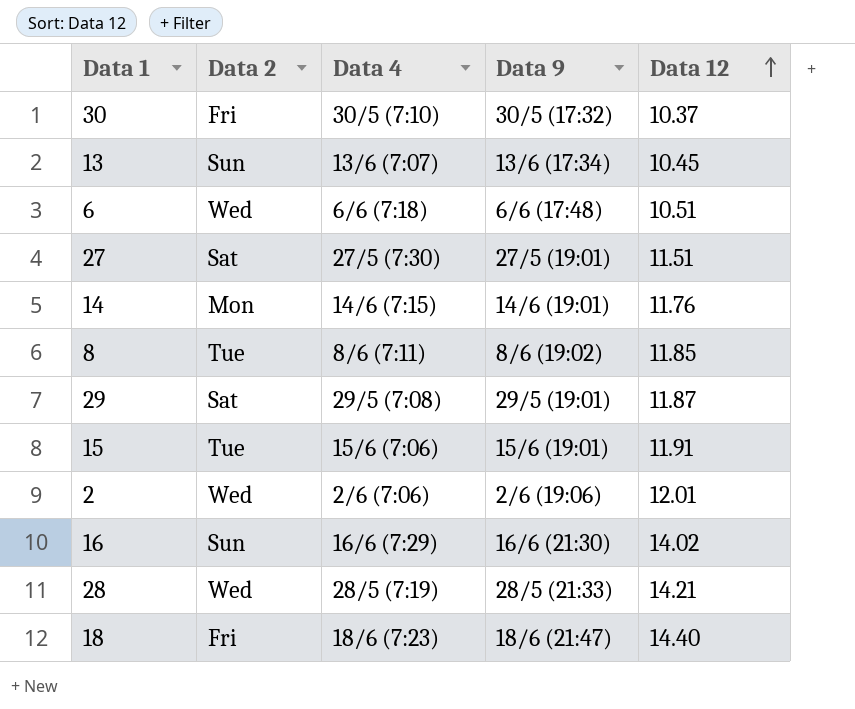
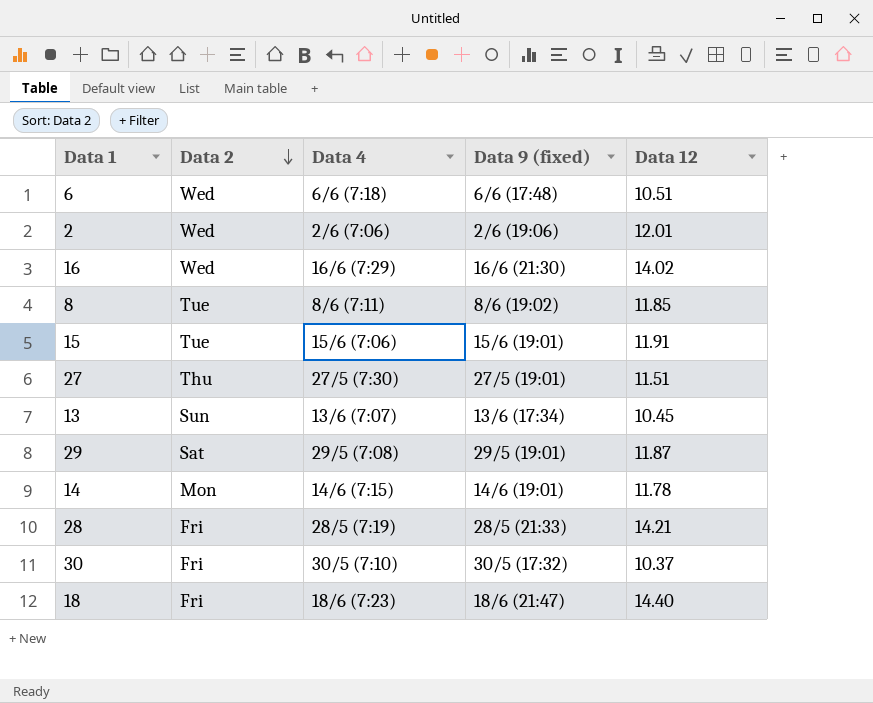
row order: Data 12 ascending -> Data 2 descending
column name: Data 9 -> Data 9 (fixed)
16 | Data 2: Sun -> Wed
27 | Data 2: Sat -> Thu
14 | Data 12: 11.76 -> 11.78
28 | Data 2: Wed -> Fri

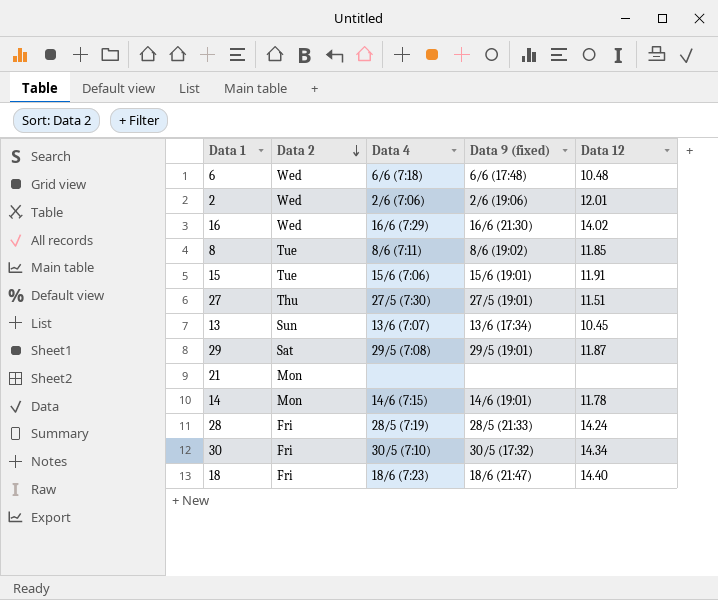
6 | Data 12: 10.51 -> 10.48
row 21: none -> Mon | none | none | none
28 | Data 12: 14.21 -> 14.24
30 | Data 12: 10.37 -> 14.34

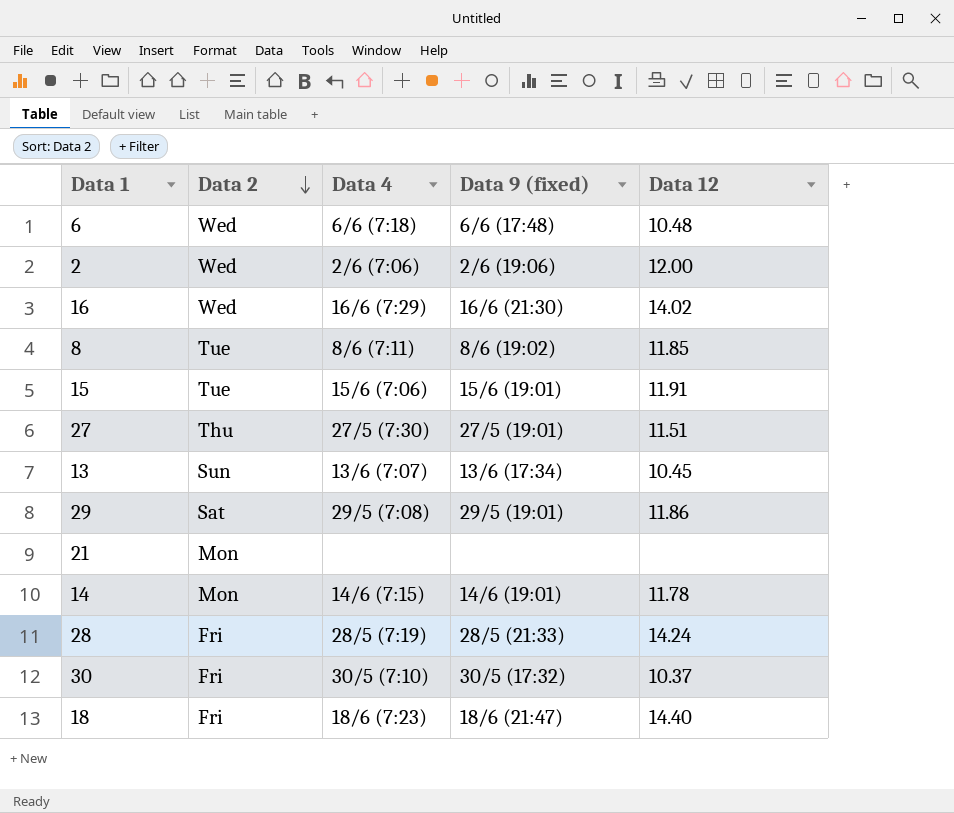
2 | Data 12: 12.01 -> 12.00
29 | Data 12: 11.87 -> 11.86
30 | Data 12: 14.34 -> 10.37

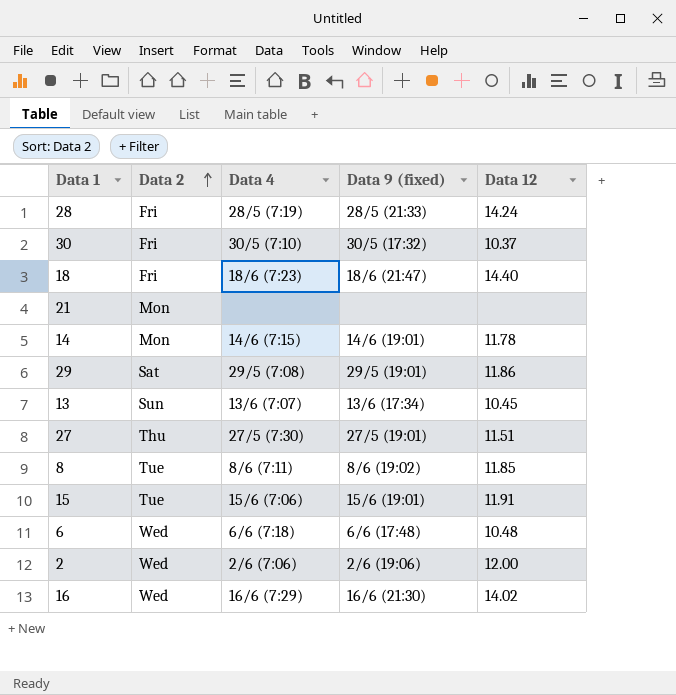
row order: Data 2 descending -> Data 2 ascending

